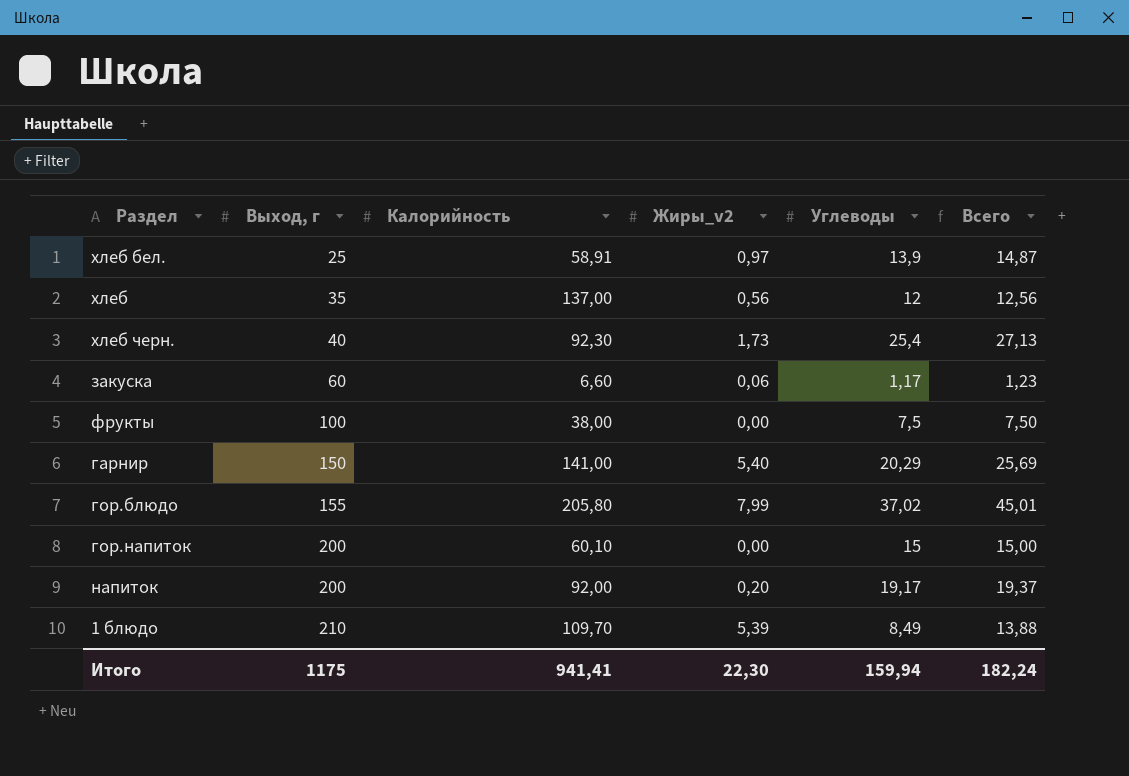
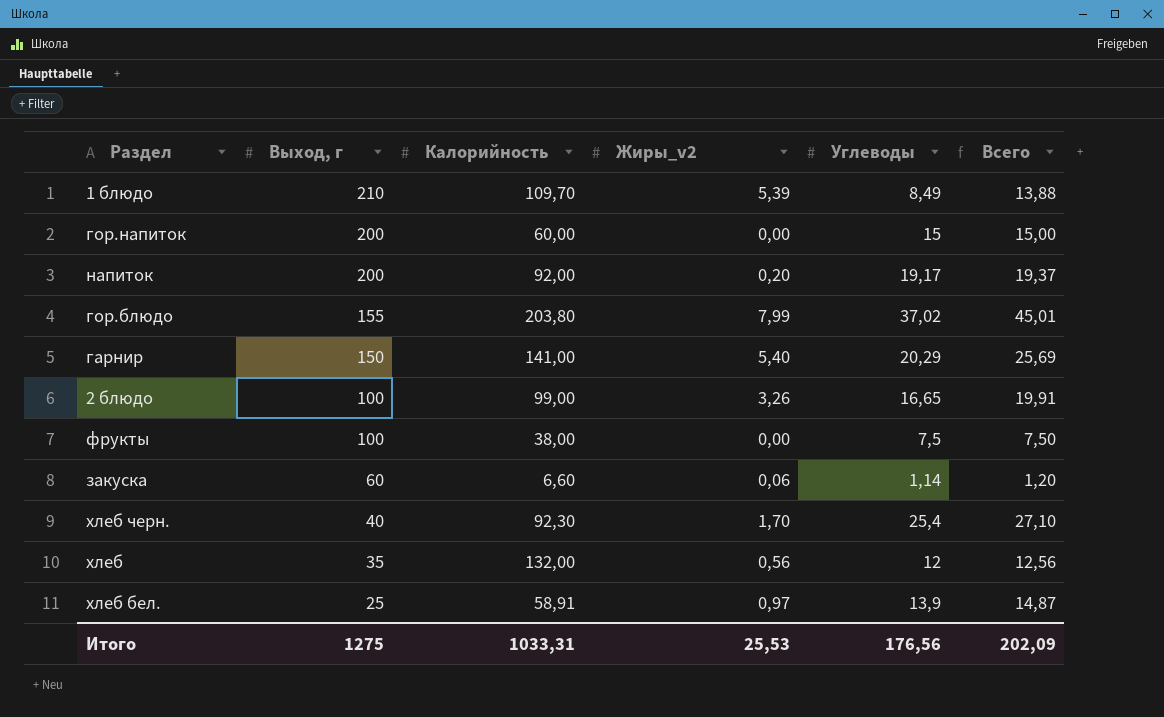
row order: Выход, г ascending -> Выход, г descending
гор.напиток | Калорийность: 60,10 -> 60,00
гор.блюдо | Калорийность: 205,80 -> 203,80
row 2 блюдо: none -> 100 | 99,00 | 3,26 | 16,65 | 19,91
закуска | Углеводы: 1,17 -> 1,14
закуска | Всего: 1,23 -> 1,20
хлеб черн. | Жиры_v2: 1,73 -> 1,70
хлеб черн. | Всего: 27,13 -> 27,10
хлеб | Калорийность: 137,00 -> 132,00
Итого | Выход, г: 1175 -> 1275
Итого | Калорийность: 941,41 -> 1033,31
Итого | Жиры_v2: 22,30 -> 25,53
Итого | Углеводы: 159,94 -> 176,56
Итого | Всего: 182,24 -> 202,09

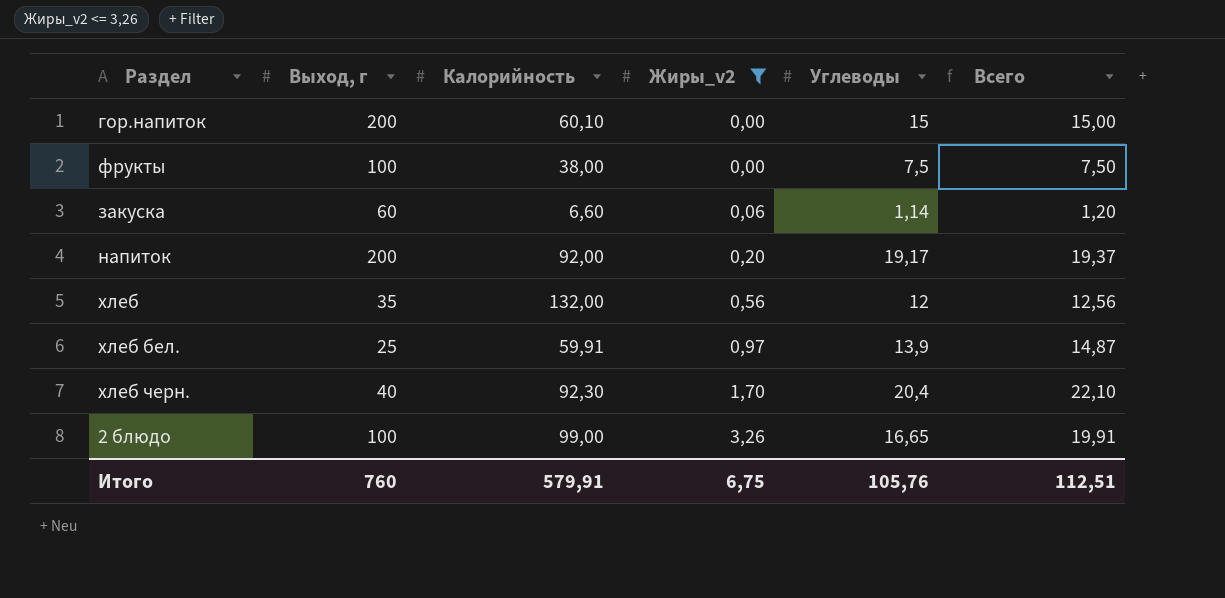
filter: none -> Жиры_v2 <= 3,26
row order: Выход, г descending -> Жиры_v2 ascending
гор.напиток | Калорийность: 60,00 -> 60,10
хлеб бел. | Калорийность: 58,91 -> 59,91
хлеб черн. | Углеводы: 25,4 -> 20,4
хлеб черн. | Всего: 27,10 -> 22,10
Итого | Выход, г: 1275 -> 760
Итого | Калорийность: 1033,31 -> 579,91
Итого | Жиры_v2: 25,53 -> 6,75
Итого | Углеводы: 176,56 -> 105,76
Итого | Всего: 202,09 -> 112,51

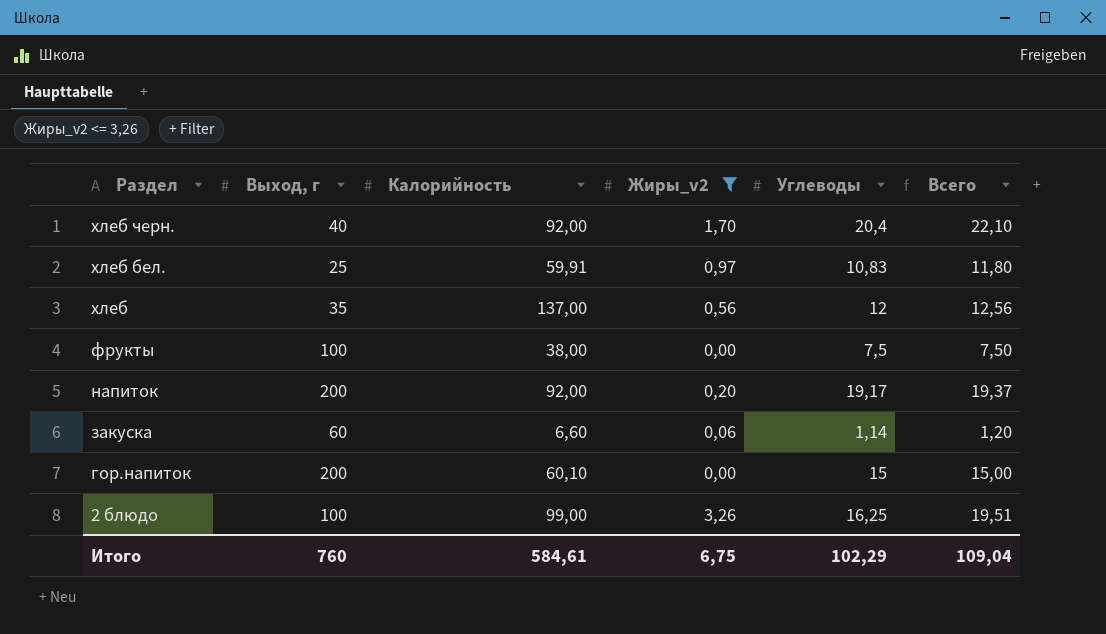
row order: Жиры_v2 ascending -> Раздел descending
хлеб черн. | Калорийность: 92,30 -> 92,00
хлеб бел. | Углеводы: 13,9 -> 10,83
хлеб бел. | Всего: 14,87 -> 11,80
хлеб | Калорийность: 132,00 -> 137,00
2 блюдо | Углеводы: 16,65 -> 16,25
2 блюдо | Всего: 19,91 -> 19,51
Итого | Калорийность: 579,91 -> 584,61
Итого | Углеводы: 105,76 -> 102,29
Итого | Всего: 112,51 -> 109,04

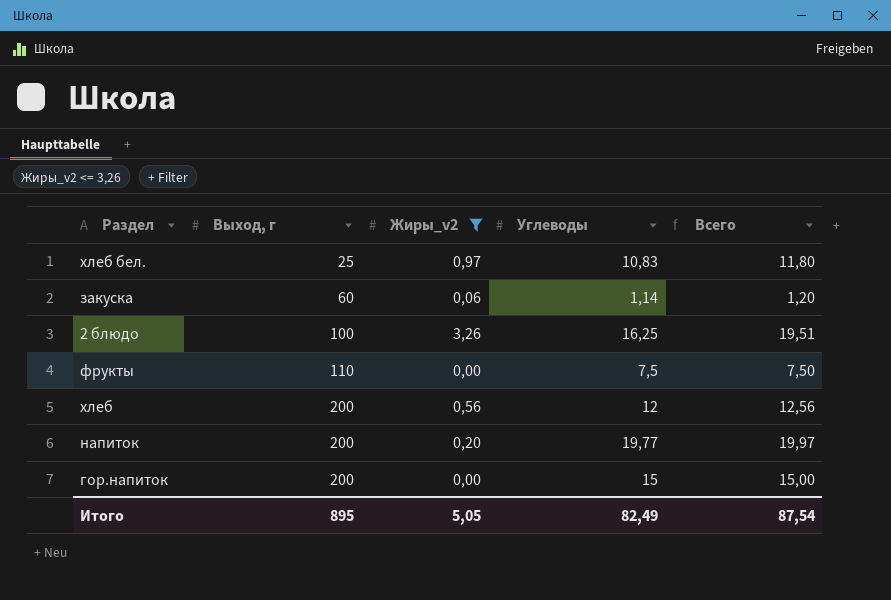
row order: Раздел descending -> Выход, г ascending
column Калорийность | position: 3 -> none
row хлеб черн.: 40 | 92,00 | 1,70 | 20,4 | 22,10 -> none
фрукты | Выход, г: 100 -> 110
хлеб | Выход, г: 35 -> 200
напиток | Углеводы: 19,17 -> 19,77
напиток | Всего: 19,37 -> 19,97
Итого | Выход, г: 760 -> 895
Итого | Жиры_v2: 6,75 -> 5,05
Итого | Углеводы: 102,29 -> 82,49
Итого | Всего: 109,04 -> 87,54

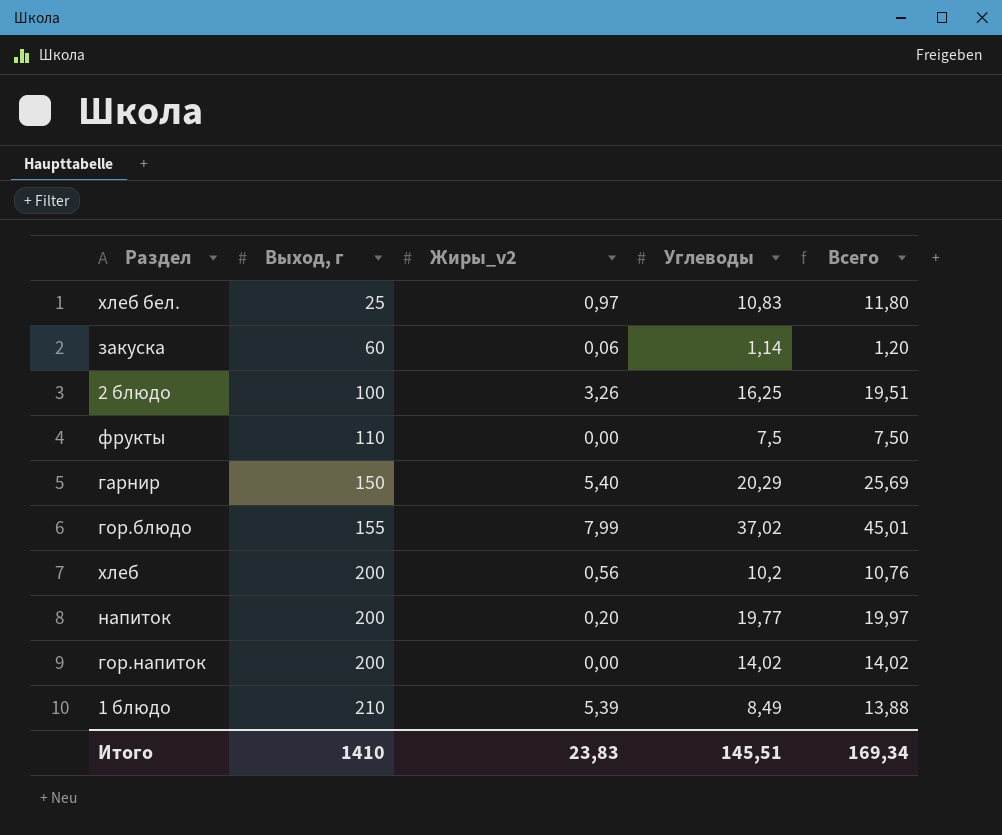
filter: Жиры_v2 <= 3,26 -> none
хлеб | Углеводы: 12 -> 10,2
хлеб | Всего: 12,56 -> 10,76
гор.напиток | Углеводы: 15 -> 14,02
гор.напиток | Всего: 15,00 -> 14,02
Итого | Выход, г: 895 -> 1410
Итого | Жиры_v2: 5,05 -> 23,83
Итого | Углеводы: 82,49 -> 145,51
Итого | Всего: 87,54 -> 169,34

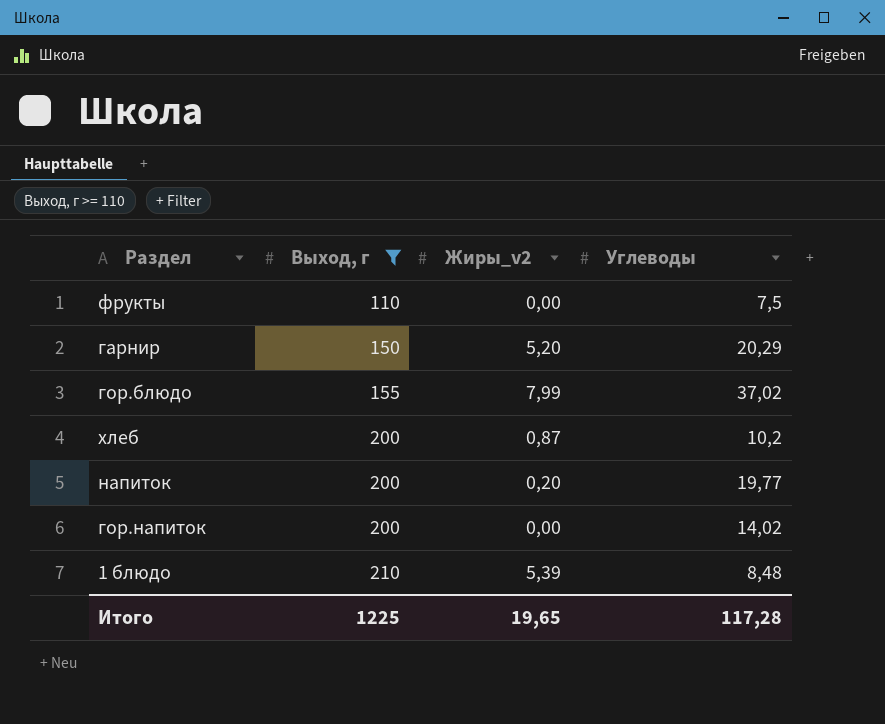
filter: none -> Выход, г >= 110
column Всего | formula: [Жиры_v2] + [Углеводы] -> none
гарнир | Жиры_v2: 5,40 -> 5,20
хлеб | Жиры_v2: 0,56 -> 0,87
1 блюдо | Углеводы: 8,49 -> 8,48
Итого | Выход, г: 1410 -> 1225
Итого | Жиры_v2: 23,83 -> 19,65
Итого | Углеводы: 145,51 -> 117,28

